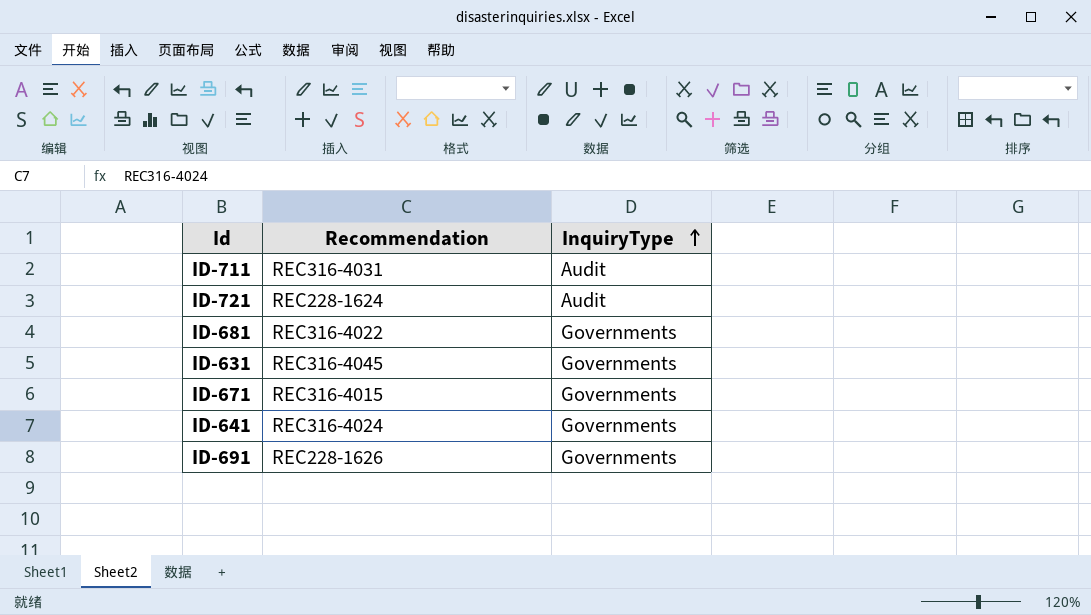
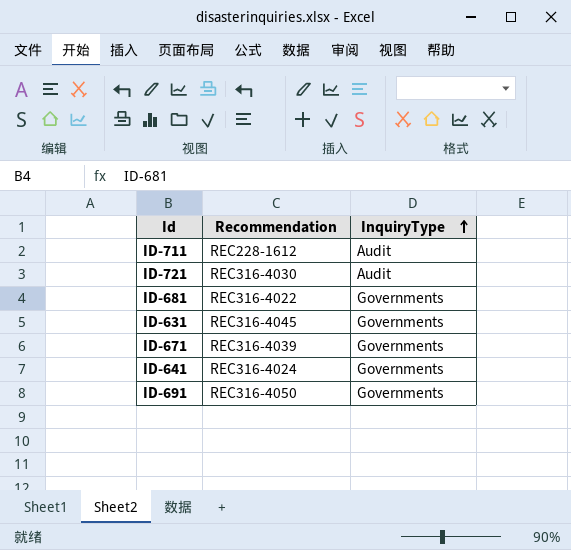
ID-711 | Recommendation: REC316-4031 -> REC228-1612
ID-721 | Recommendation: REC228-1624 -> REC316-4030
ID-671 | Recommendation: REC316-4015 -> REC316-4039
ID-691 | Recommendation: REC228-1626 -> REC316-4050

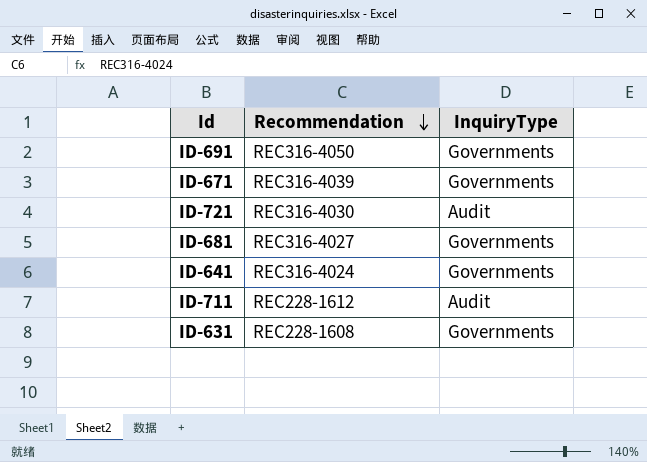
row order: InquiryType ascending -> Recommendation descending
ID-681 | Recommendation: REC316-4022 -> REC316-4027
ID-631 | Recommendation: REC316-4045 -> REC228-1608

